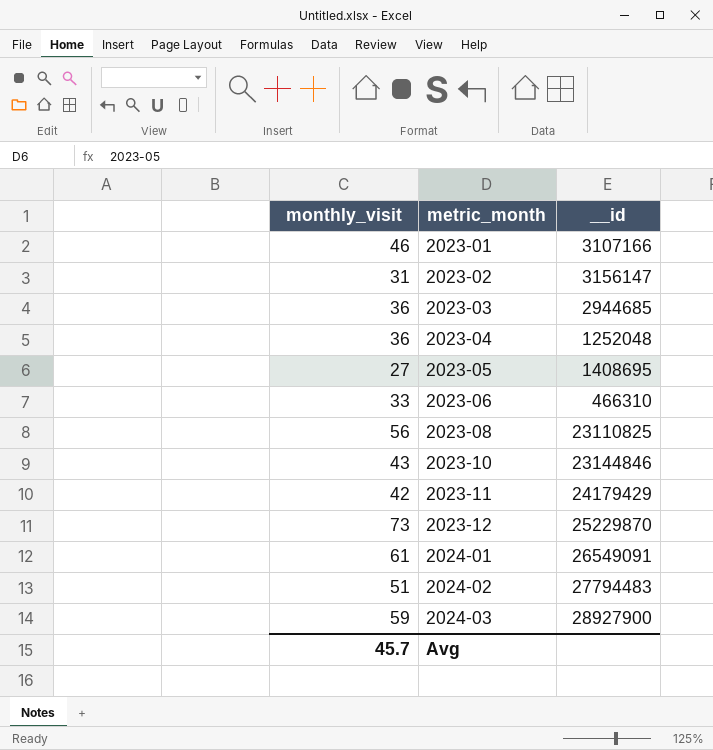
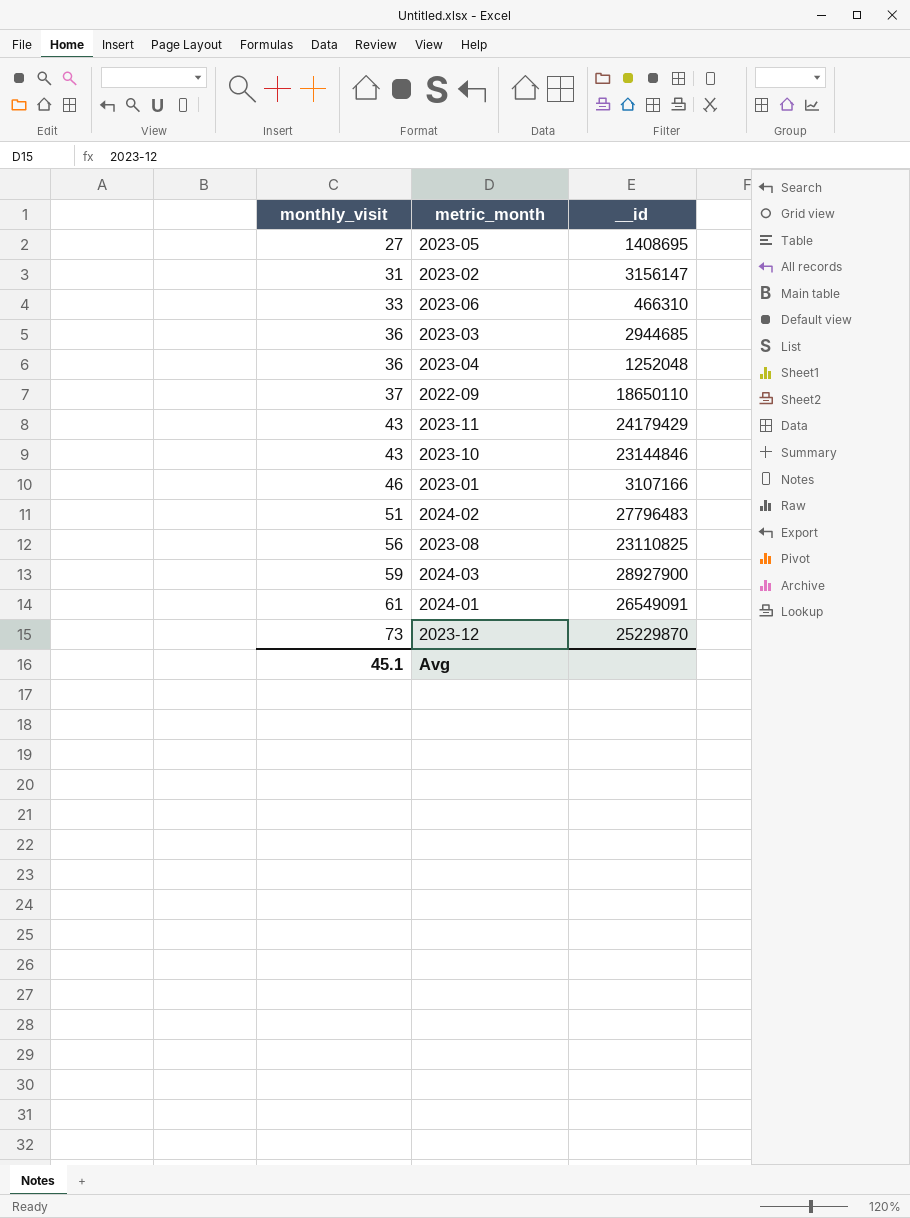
row order: metric_month ascending -> monthly_visit ascending
row 2022-09: none -> 37 | 18650110
2023-11 | monthly_visit: 42 -> 43
2024-02 | __id: 27794483 -> 27796483
Avg | monthly_visit: 45.7 -> 45.1

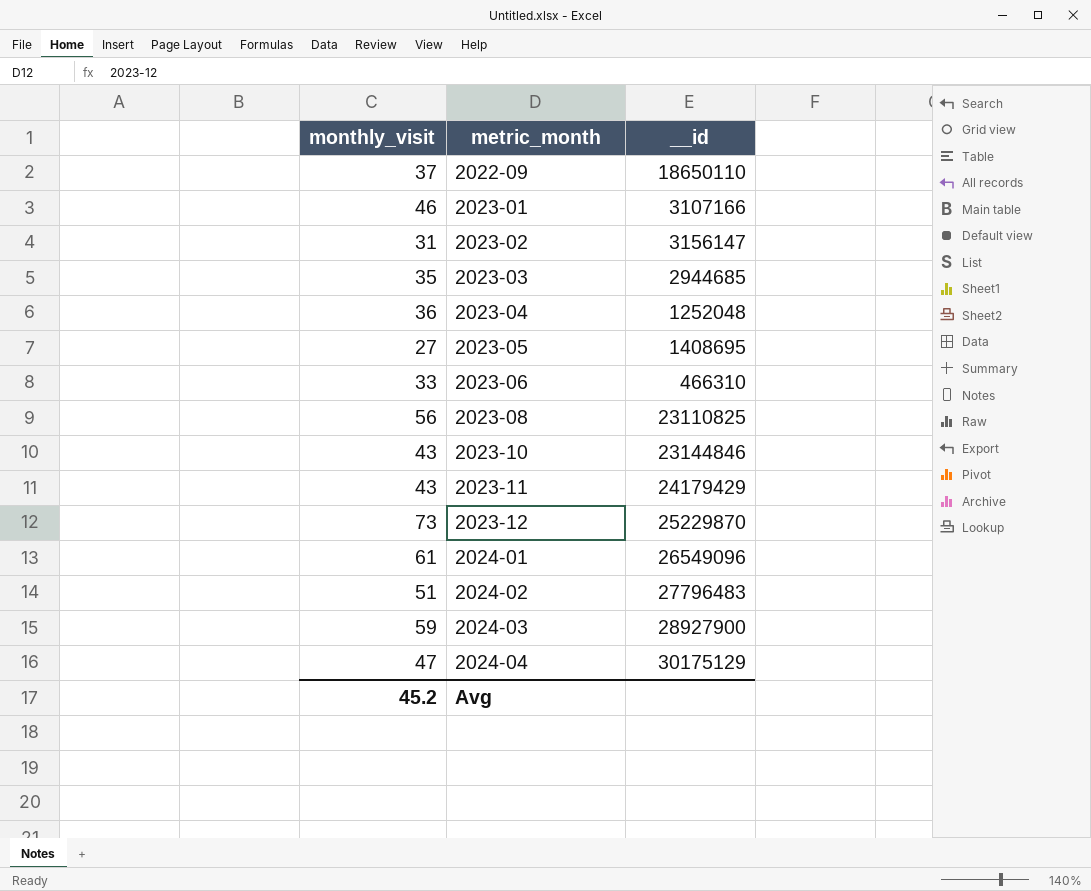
row order: monthly_visit ascending -> metric_month ascending
2023-03 | monthly_visit: 36 -> 35
2024-01 | __id: 26549091 -> 26549096
row 2024-04: none -> 47 | 30175129
Avg | monthly_visit: 45.1 -> 45.2

